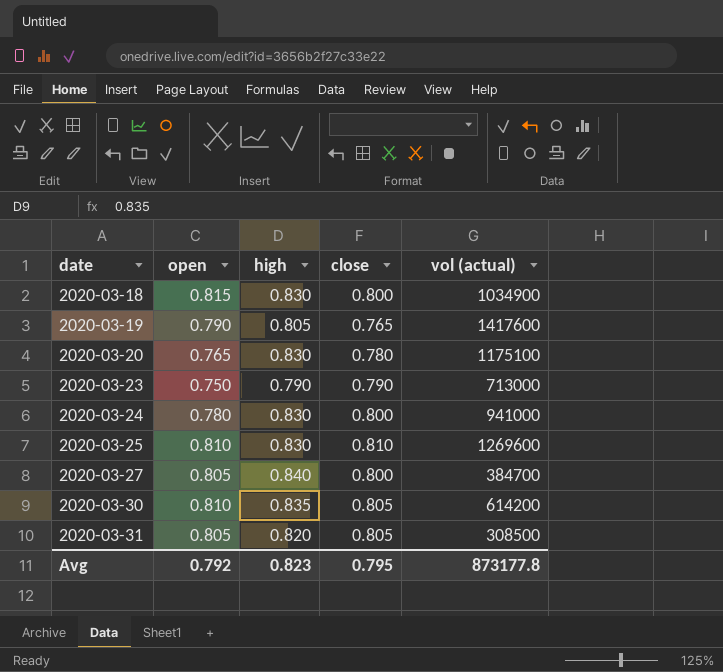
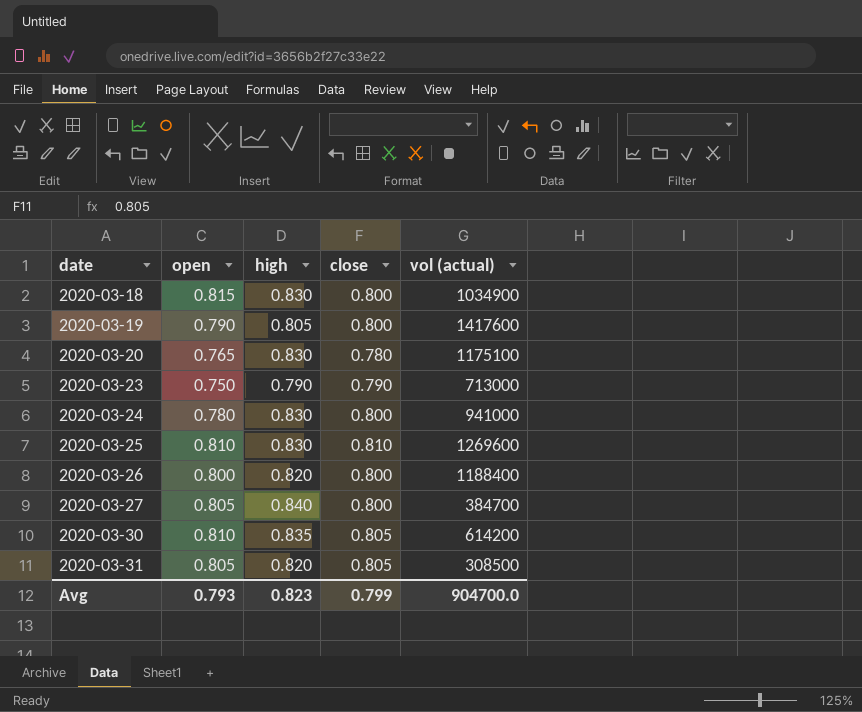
2020-03-19 | close: 0.765 -> 0.800
row 2020-03-26: none -> 0.800 | 0.820 | 0.800 | 1188400
Avg | open: 0.792 -> 0.793
Avg | close: 0.795 -> 0.799
Avg | vol (actual): 873177.8 -> 904700.0

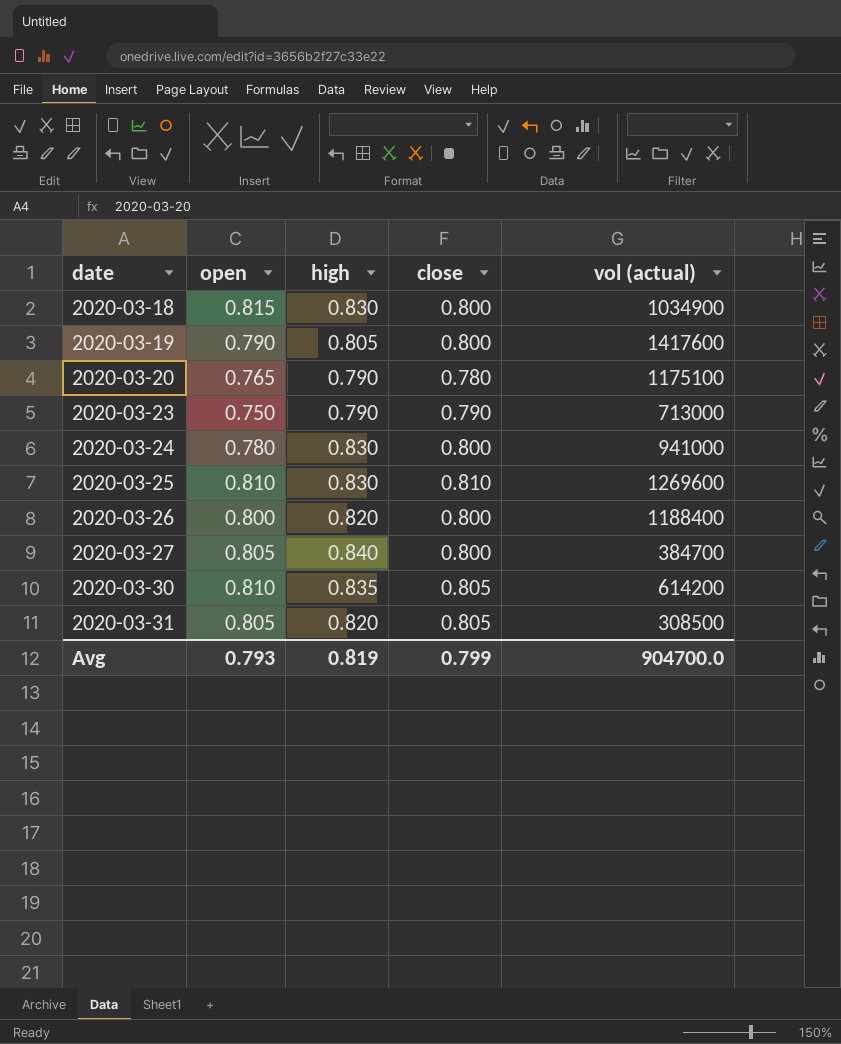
2020-03-20 | high: 0.830 -> 0.790
Avg | high: 0.823 -> 0.819

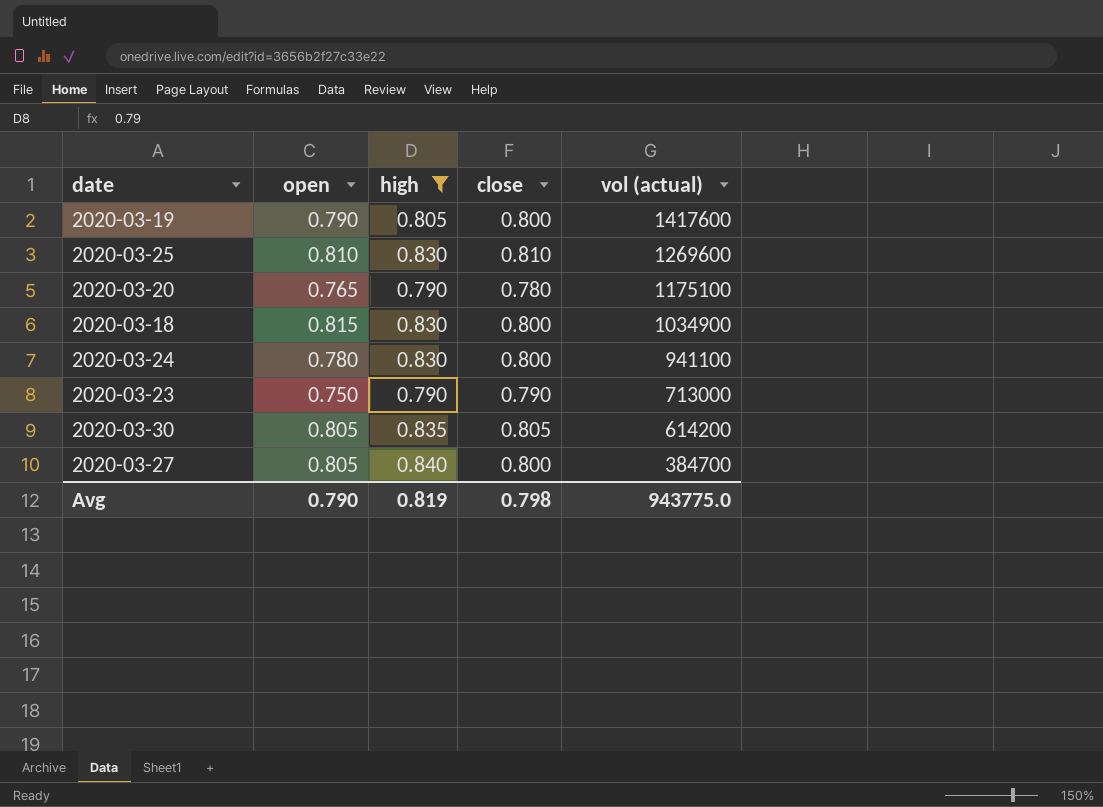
filter: none -> high != 0.820
row order: date ascending -> vol (actual) descending
2020-03-24 | vol (actual): 941000 -> 941100
2020-03-30 | open: 0.810 -> 0.805
Avg | open: 0.793 -> 0.790
Avg | close: 0.799 -> 0.798
Avg | vol (actual): 904700.0 -> 943775.0

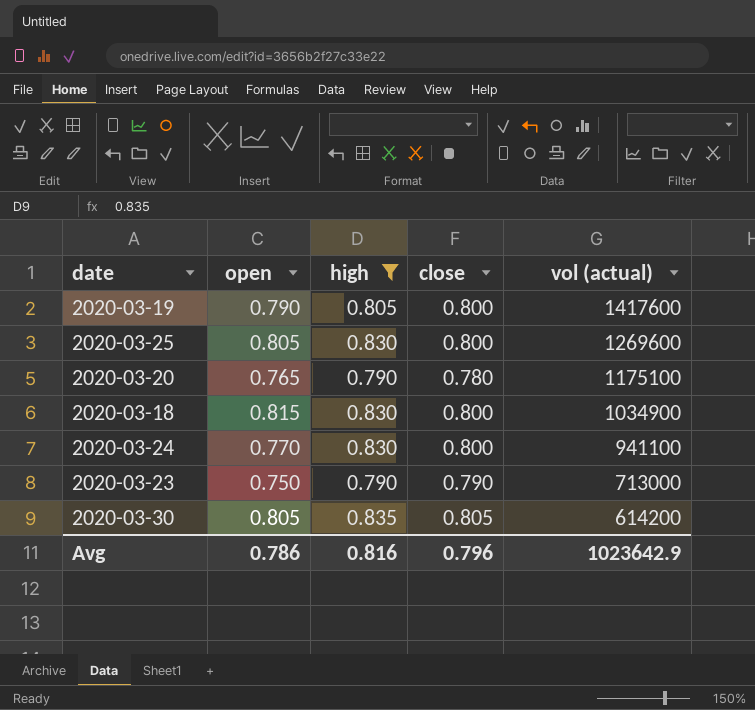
row 2020-03-27: 0.805 | 0.840 | 0.800 | 384700 -> none
2020-03-25 | open: 0.810 -> 0.805
2020-03-25 | close: 0.810 -> 0.800
2020-03-24 | open: 0.780 -> 0.770
Avg | open: 0.790 -> 0.786
Avg | high: 0.819 -> 0.816
Avg | close: 0.798 -> 0.796
Avg | vol (actual): 943775.0 -> 1023642.9

